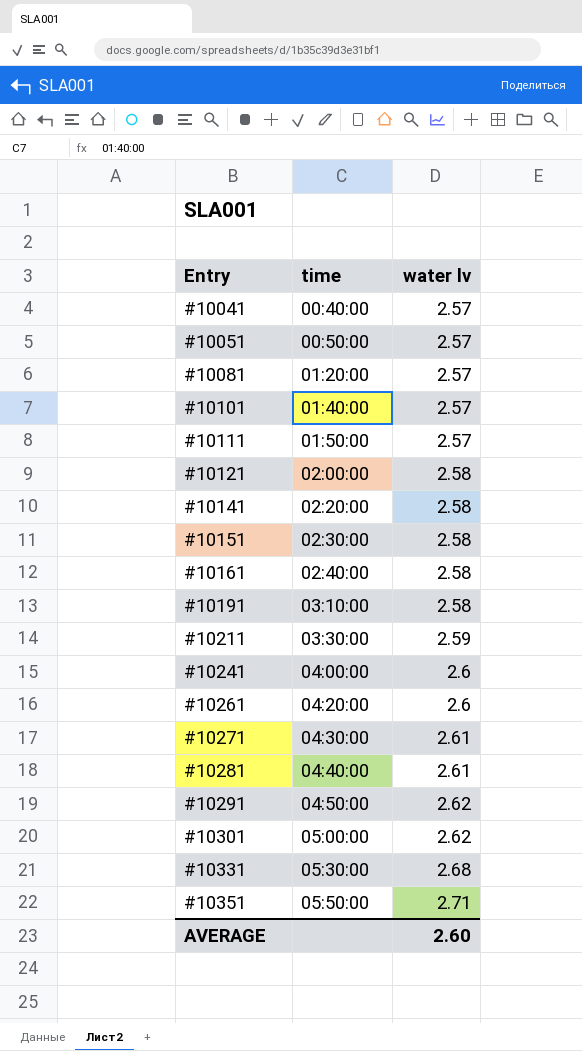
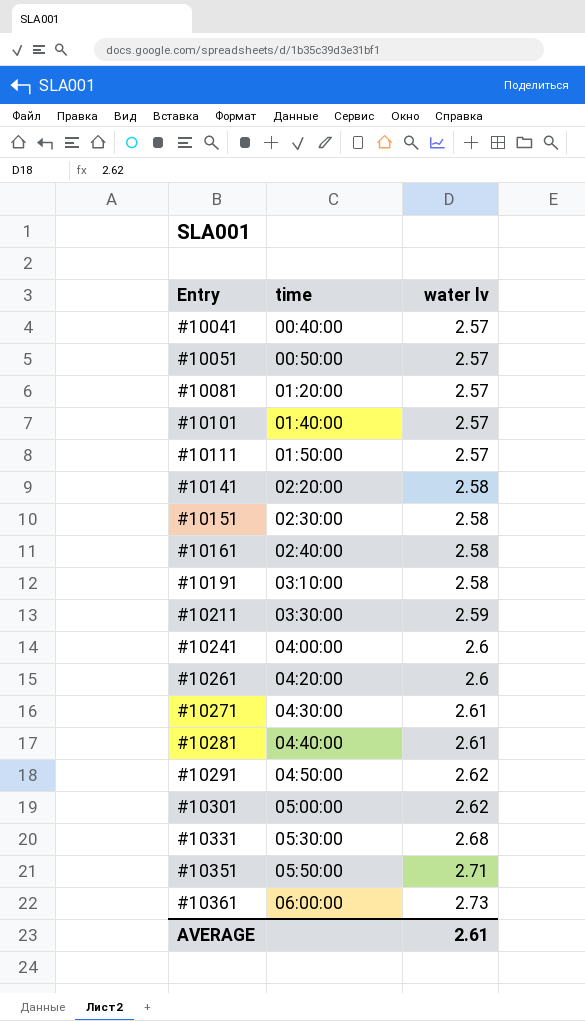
row #10121: 02:00:00 | 2.58 -> none
row #10361: none -> 06:00:00 | 2.73
AVERAGE | water lv: 2.60 -> 2.61

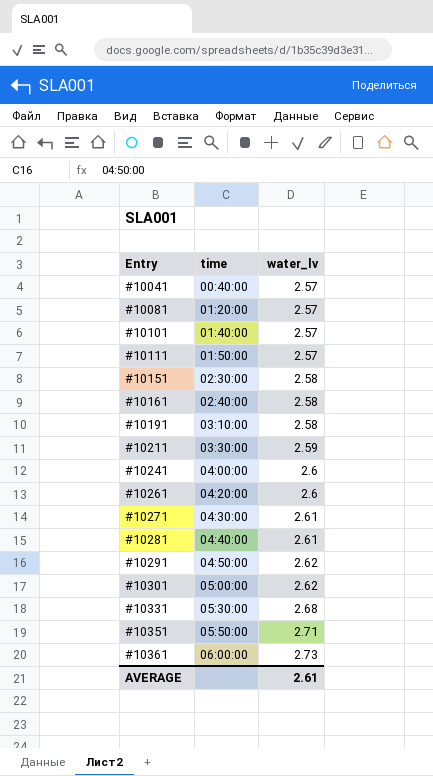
column name: water lv -> water_lv
row #10051: 00:50:00 | 2.57 -> none
row #10141: 02:20:00 | 2.58 -> none

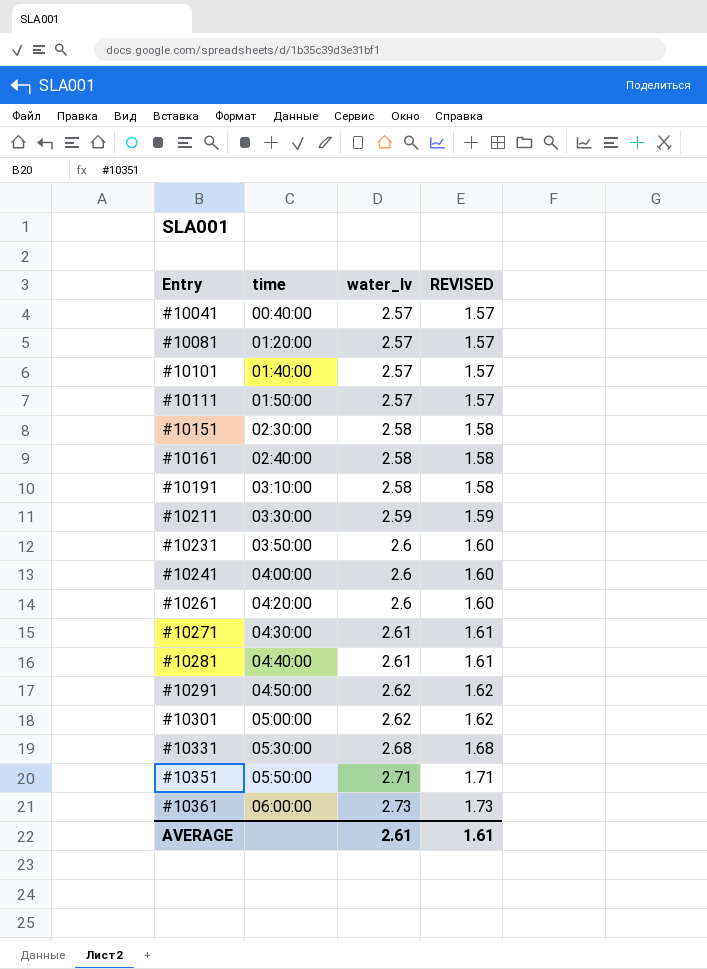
column REVISED | formula: none -> [water_lv] - 1
row #10231: none -> 03:50:00 | 2.6 | 1.60

